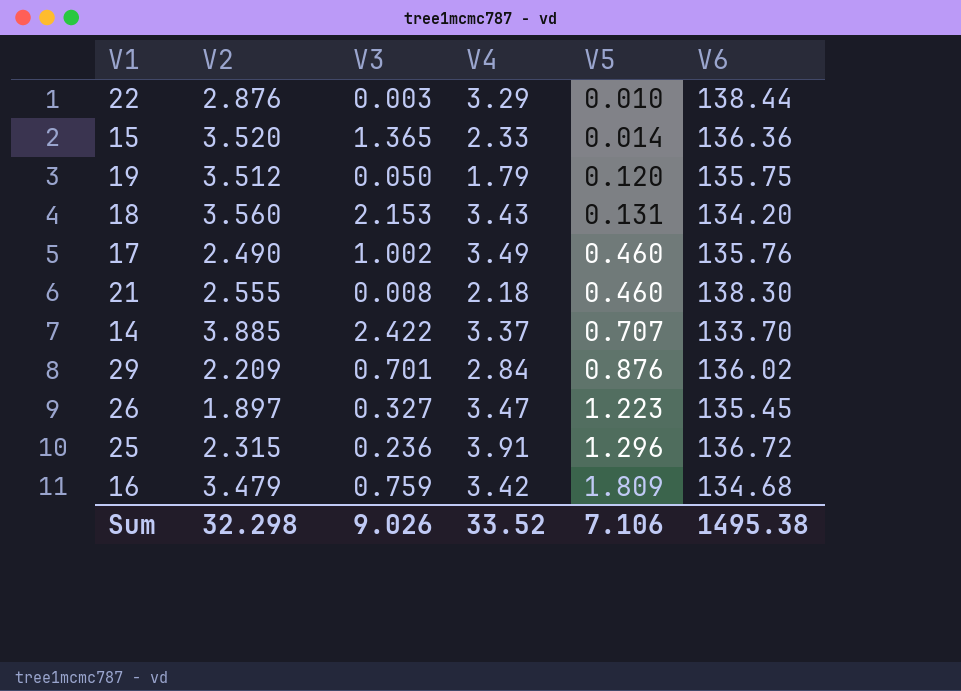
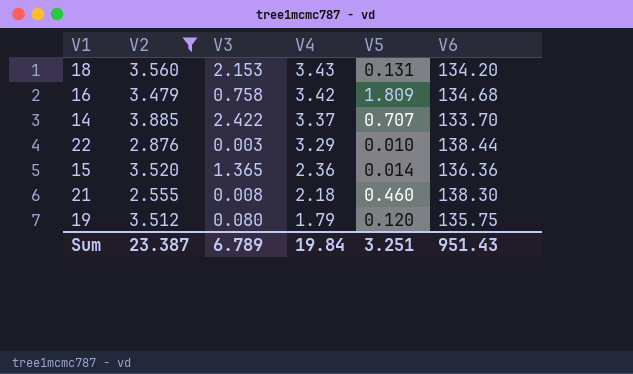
filter: none -> V2 >= 2.555
row order: V5 ascending -> V4 descending
16 | V3: 0.759 -> 0.758
15 | V4: 2.33 -> 2.36
19 | V3: 0.050 -> 0.080
Sum | V2: 32.298 -> 23.387
Sum | V3: 9.026 -> 6.789
Sum | V4: 33.52 -> 19.84
Sum | V5: 7.106 -> 3.251
Sum | V6: 1495.38 -> 951.43

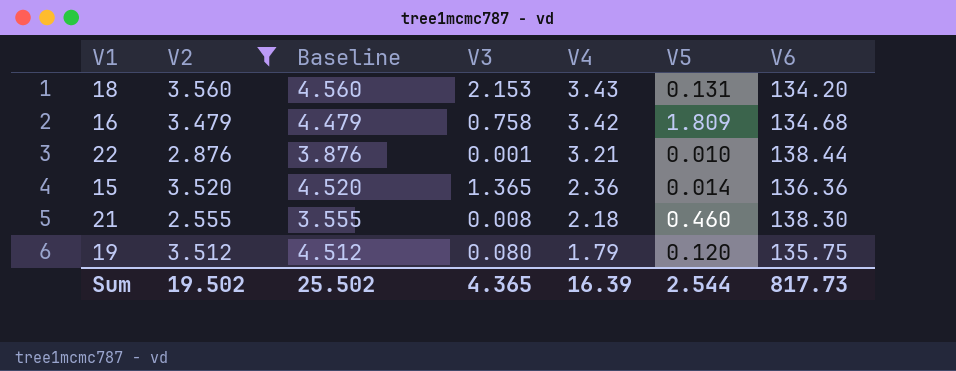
column Baseline | formula: none -> [V2] + 1
row 14: 3.885 | 2.422 | 3.37 | 0.707 | 133.70 -> none
22 | V3: 0.003 -> 0.001
22 | V4: 3.29 -> 3.21
Sum | V2: 23.387 -> 19.502
Sum | V3: 6.789 -> 4.365
Sum | V4: 19.84 -> 16.39
Sum | V5: 3.251 -> 2.544
Sum | V6: 951.43 -> 817.73

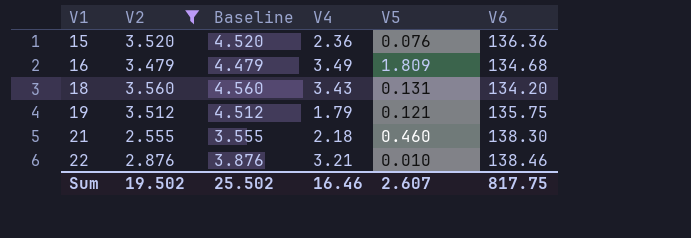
row order: V4 descending -> V1 ascending
column V3 | position: 4 -> none
15 | V5: 0.014 -> 0.076
16 | V4: 3.42 -> 3.49
19 | V5: 0.120 -> 0.121
22 | V6: 138.44 -> 138.46
Sum | V4: 16.39 -> 16.46
Sum | V5: 2.544 -> 2.607
Sum | V6: 817.73 -> 817.75

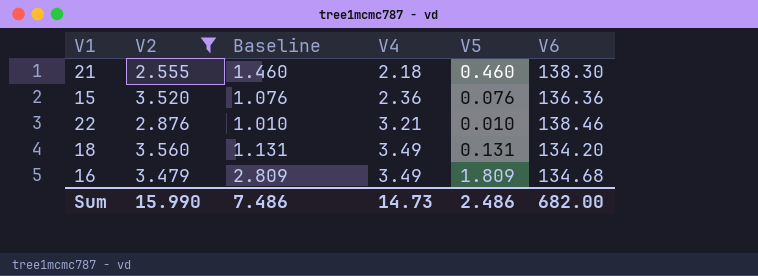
row order: V1 ascending -> V4 ascending
column Baseline | formula: [V2] + 1 -> [V5] + 1
row 19: 3.512 | 4.512 | 1.79 | 0.121 | 135.75 -> none
18 | V4: 3.43 -> 3.49
Sum | V2: 19.502 -> 15.990
Sum | Baseline: 25.502 -> 7.486
Sum | V4: 16.46 -> 14.73
Sum | V5: 2.607 -> 2.486
Sum | V6: 817.75 -> 682.00

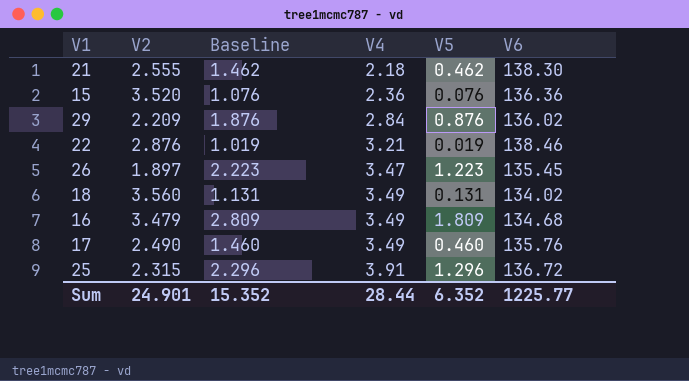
filter: V2 >= 2.555 -> none
21 | Baseline: 1.460 -> 1.462
21 | V5: 0.460 -> 0.462
22 | Baseline: 1.010 -> 1.019
22 | V5: 0.010 -> 0.019
18 | V6: 134.20 -> 134.02
Sum | V2: 15.990 -> 24.901
Sum | Baseline: 7.486 -> 15.352
Sum | V4: 14.73 -> 28.44
Sum | V5: 2.486 -> 6.352
Sum | V6: 682.00 -> 1225.77

